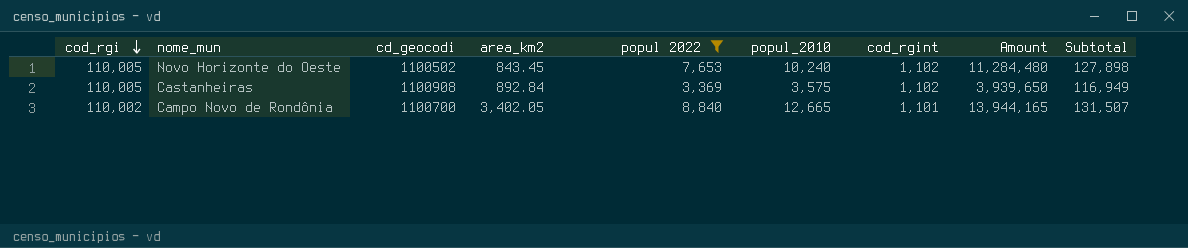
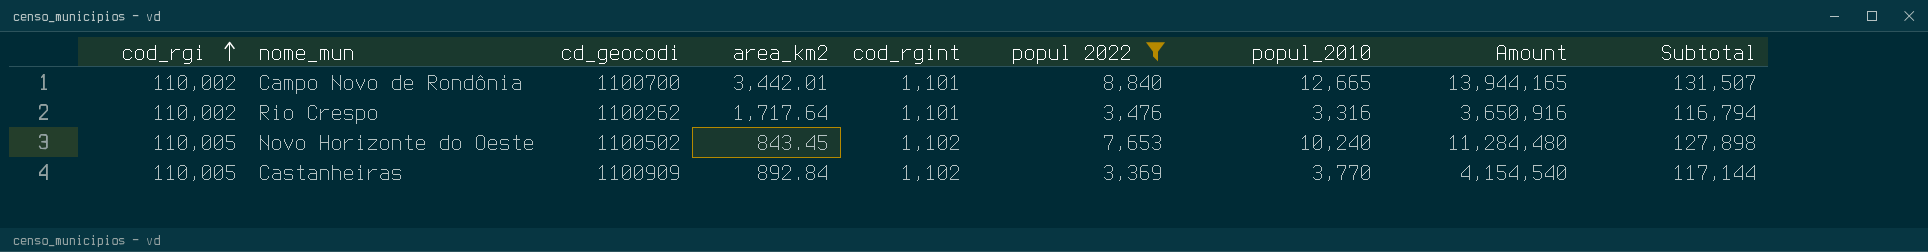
row order: cod_rgi descending -> cod_rgi ascending
column cod_rgint | position: 7 -> 5
Campo Novo de Rondônia | area_km2: 3,402.05 -> 3,442.01
row Rio Crespo: none -> 110,002 | 1100262 | 1,717.64 | 1,101 | 3,476 | 3,316 | 3,650,916 | 116,794
Castanheiras | cd_geocodi: 1100908 -> 1100909
Castanheiras | popul_2010: 3,575 -> 3,770
Castanheiras | Amount: 3,939,650 -> 4,154,540
Castanheiras | Subtotal: 116,949 -> 117,144

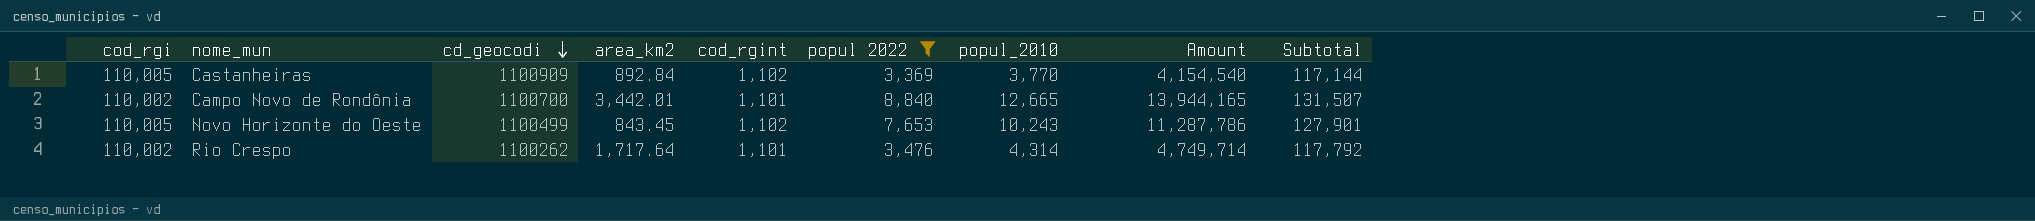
row order: cod_rgi ascending -> cd_geocodi descending
Novo Horizonte do Oeste | cd_geocodi: 1100502 -> 1100499
Novo Horizonte do Oeste | popul_2010: 10,240 -> 10,243
Novo Horizonte do Oeste | Amount: 11,284,480 -> 11,287,786
Novo Horizonte do Oeste | Subtotal: 127,898 -> 127,901
Rio Crespo | popul_2010: 3,316 -> 4,314
Rio Crespo | Amount: 3,650,916 -> 4,749,714
Rio Crespo | Subtotal: 116,794 -> 117,792

